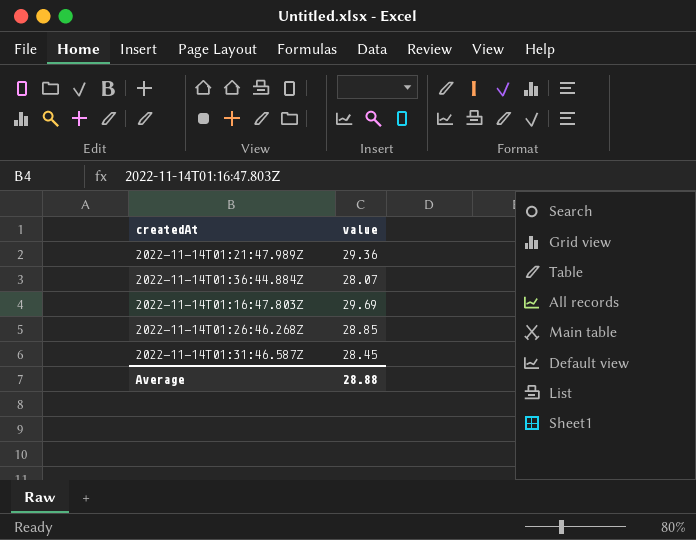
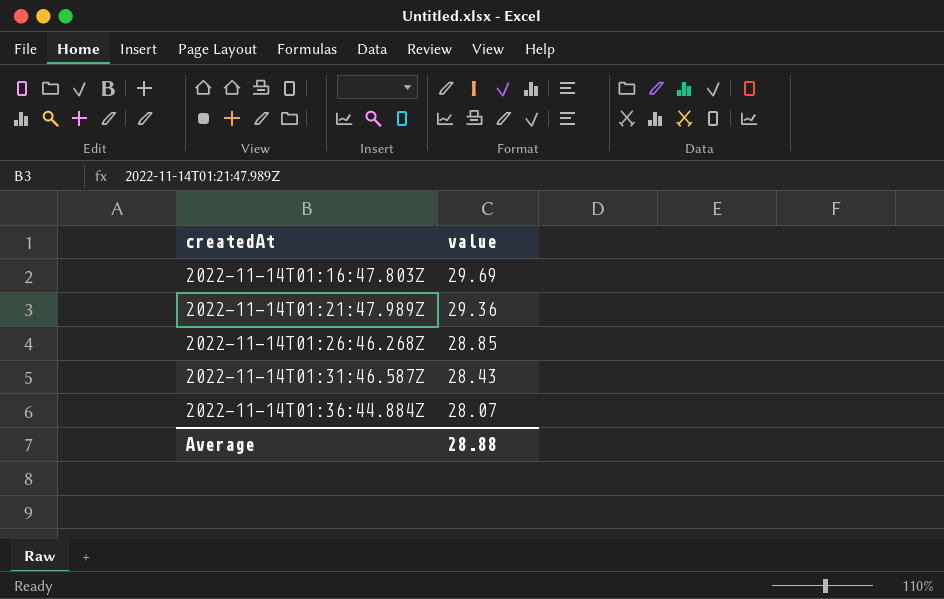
row order: none -> createdAt ascending
2022-11-14T01:31:46.587Z | value: 28.45 -> 28.43

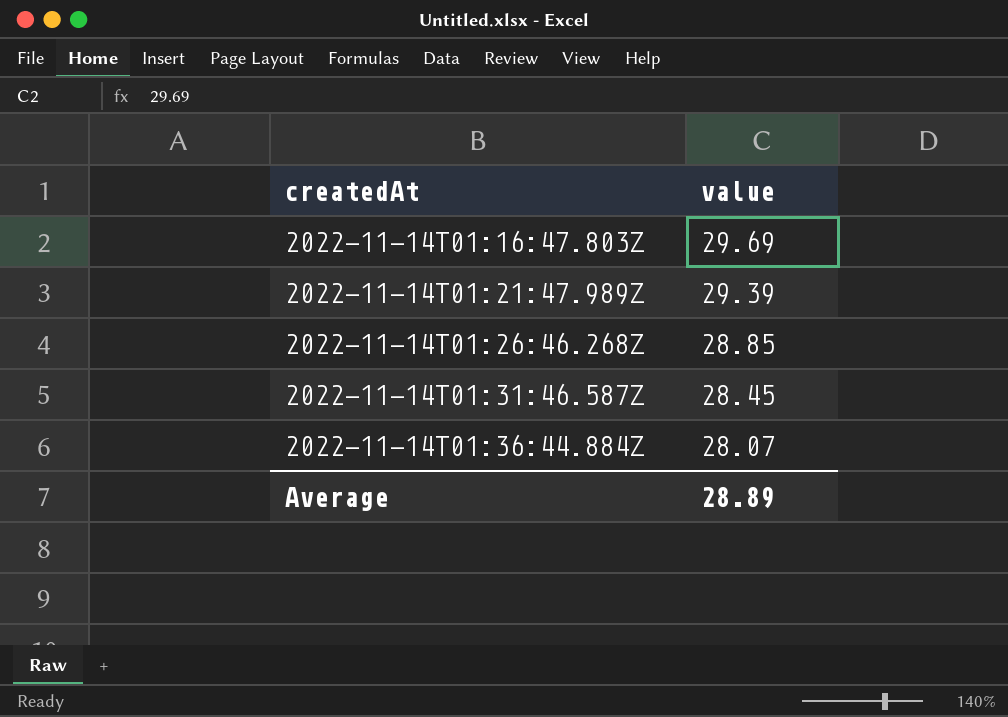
2022-11-14T01:21:47.989Z | value: 29.36 -> 29.39
2022-11-14T01:31:46.587Z | value: 28.43 -> 28.45
Average | value: 28.88 -> 28.89

